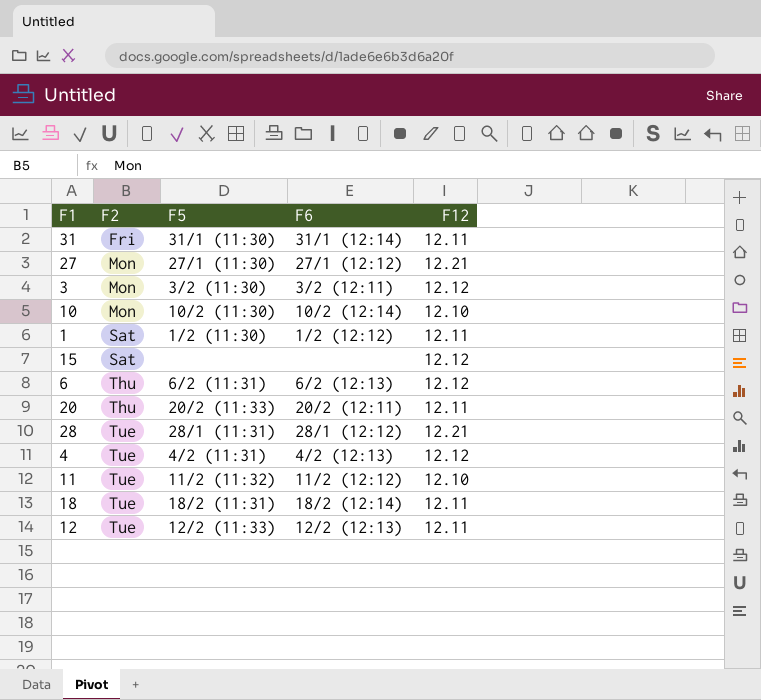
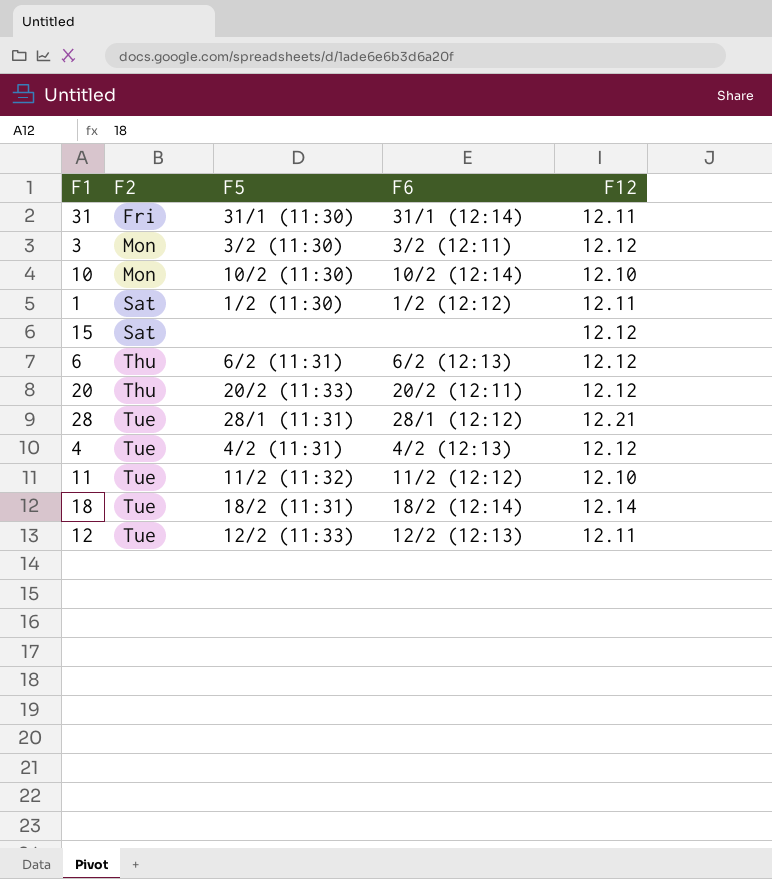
row 27: Mon | 27/1 (11:30) | 27/1 (12:12) | 12.21 -> none
20 | F12: 12.11 -> 12.12
18 | F12: 12.11 -> 12.14

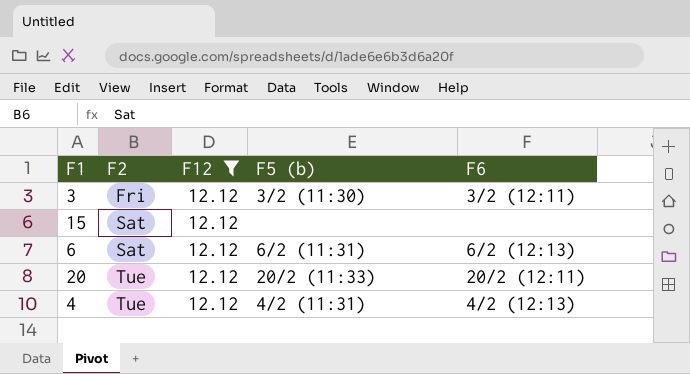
filter: none -> F12 = 12.12
column F12 | position: 5 -> 3
column name: F5 -> F5 (b)
3 | F2: Mon -> Fri
6 | F2: Thu -> Sat
20 | F2: Thu -> Tue

